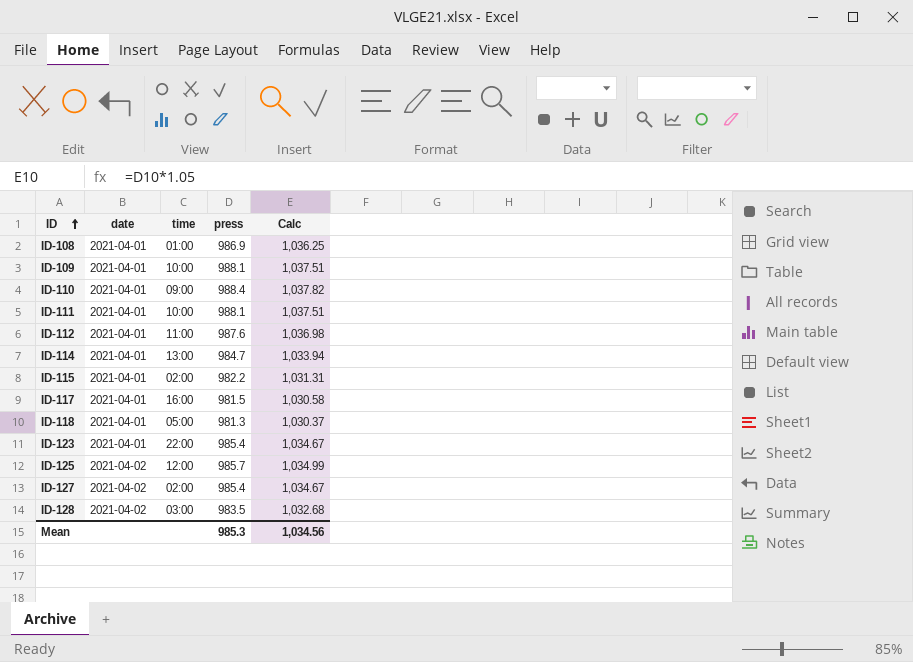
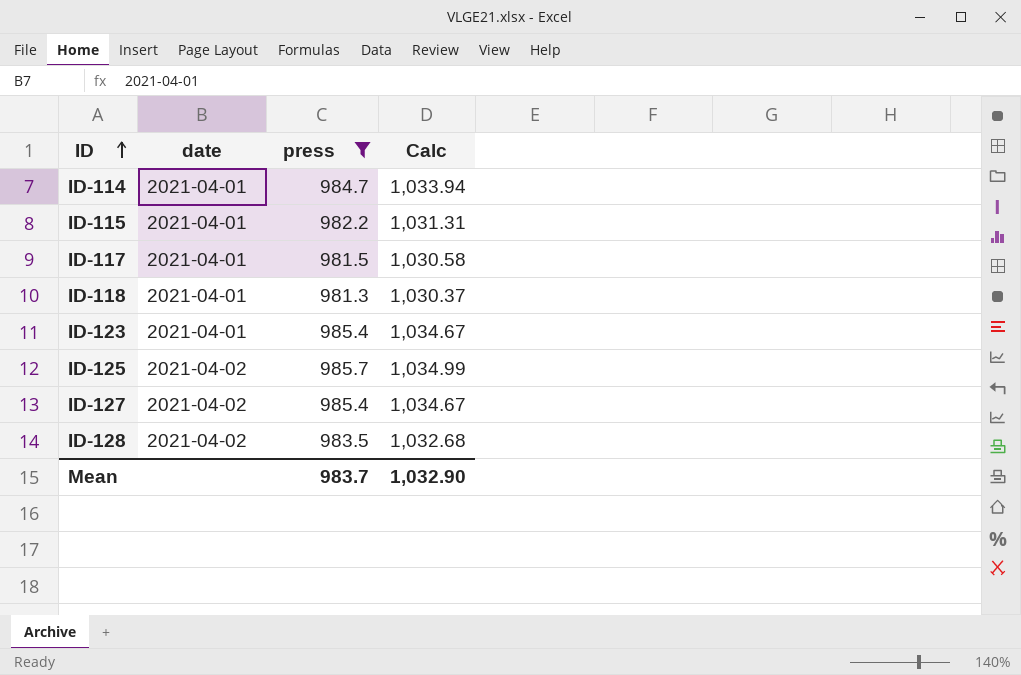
filter: none -> press <= 985.7
column time | position: 3 -> none
Mean | press: 985.3 -> 983.7
Mean | Calc: 1,034.56 -> 1,032.90

